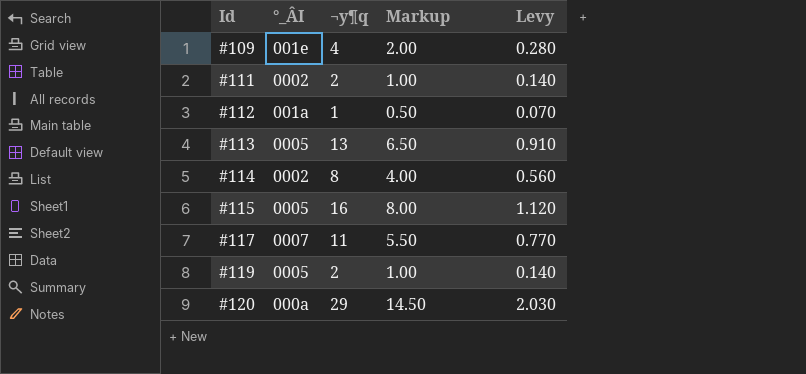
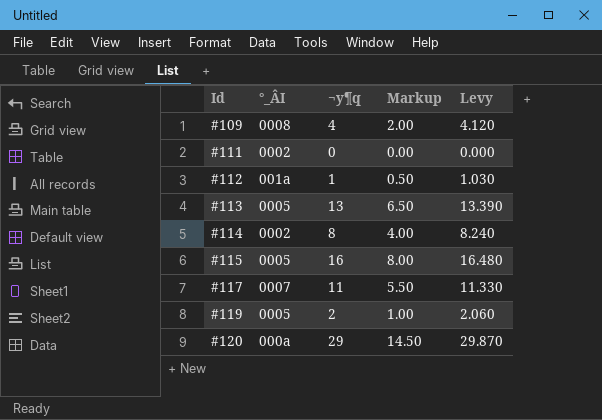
column Levy | formula: [¬y¶q] * 0.07 -> [¬y¶q] * 1.03
#109 | °_ÂI: 001e -> 0008
#111 | ¬y¶q: 2 -> 0
#111 | Markup: 1.00 -> 0.00

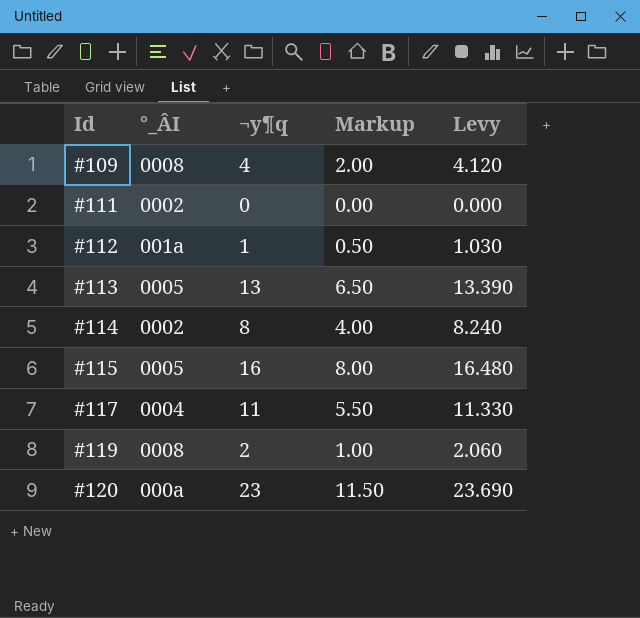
#117 | °_ÂI: 0007 -> 0004
#119 | °_ÂI: 0005 -> 0008
#120 | ¬y¶q: 29 -> 23
#120 | Markup: 14.50 -> 11.50
#120 | Levy: 29.870 -> 23.690

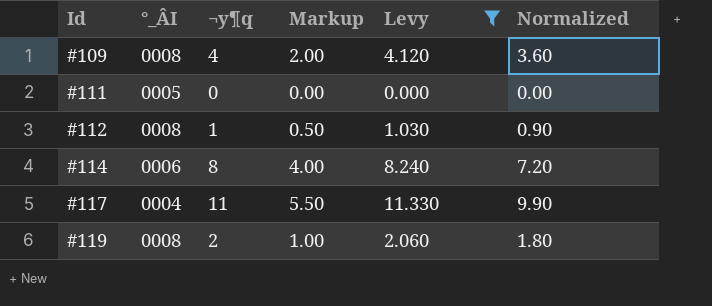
filter: none -> Levy <= 11.330
column Normalized | formula: none -> [¬y¶q] * 0.9
#111 | °_ÂI: 0002 -> 0005
#112 | °_ÂI: 001a -> 0008
#114 | °_ÂI: 0002 -> 0006

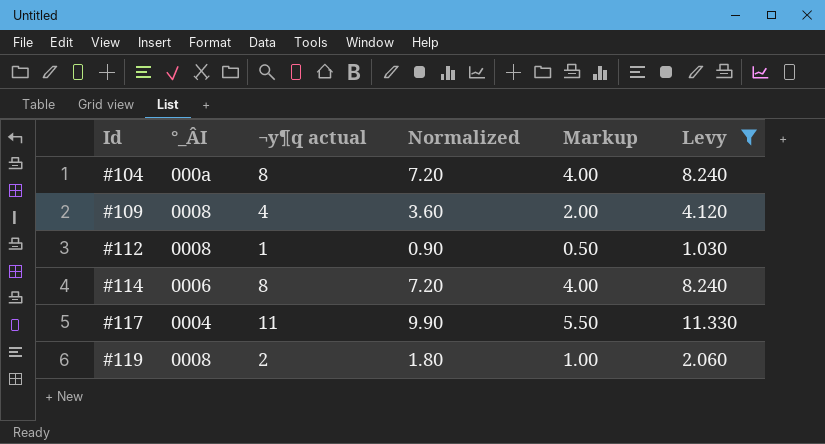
column name: ¬y¶q -> ¬y¶q actual
column Normalized | position: 6 -> 4
row #111: 0005 | 0 | 0.00 | 0.000 | 0.00 -> none
row #104: none -> 000a | 8 | 7.20 | 4.00 | 8.240

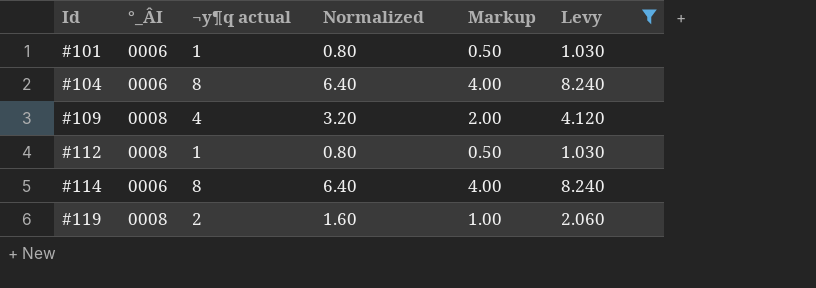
column Normalized | formula: [¬y¶q actual] * 0.9 -> [¬y¶q actual] * 0.8
row #117: 0004 | 11 | 9.90 | 5.50 | 11.330 -> none
row #101: none -> 0006 | 1 | 0.80 | 0.50 | 1.030
#104 | °_ÂI: 000a -> 0006

